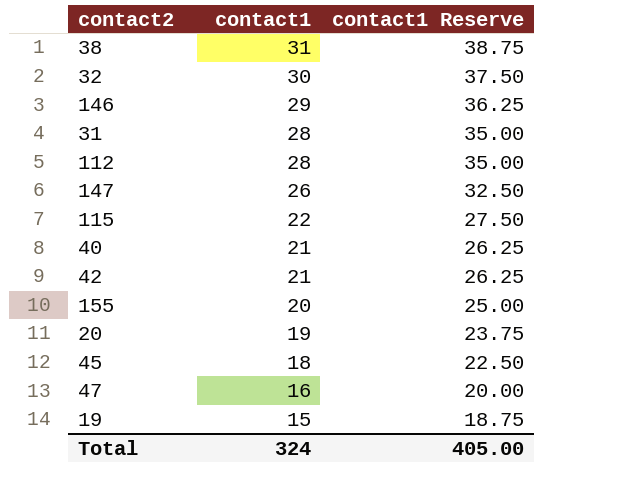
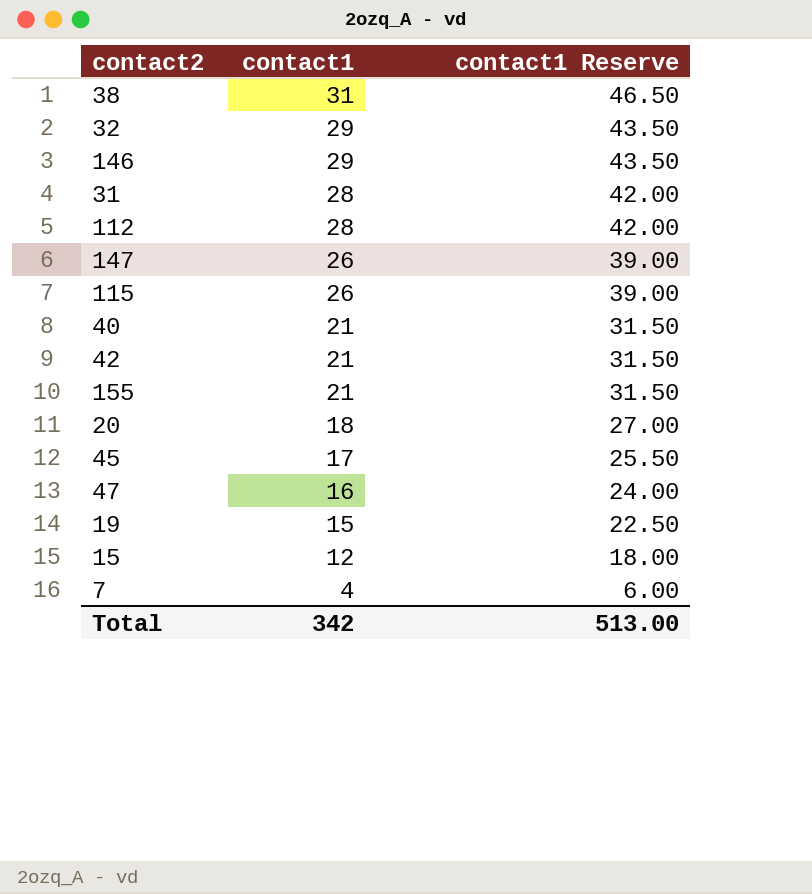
column contact1 Reserve | formula: [contact1] * 1.25 -> [contact1] * 1.5
32 | contact1: 30 -> 29
115 | contact1: 22 -> 26
155 | contact1: 20 -> 21
20 | contact1: 19 -> 18
45 | contact1: 18 -> 17
row 15: none -> 12 | 18.00
row 7: none -> 4 | 6.00
Total | contact1: 324 -> 342
Total | contact1 Reserve: 405.00 -> 513.00

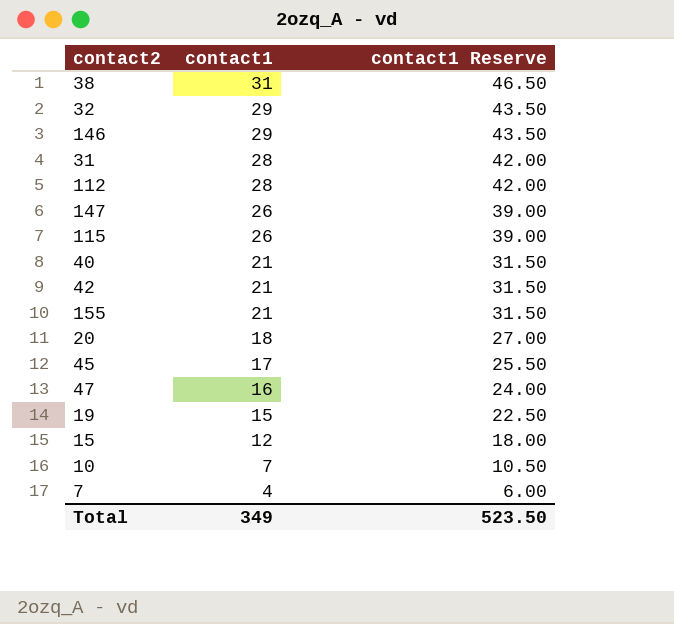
row 10: none -> 7 | 10.50
Total | contact1: 342 -> 349
Total | contact1 Reserve: 513.00 -> 523.50

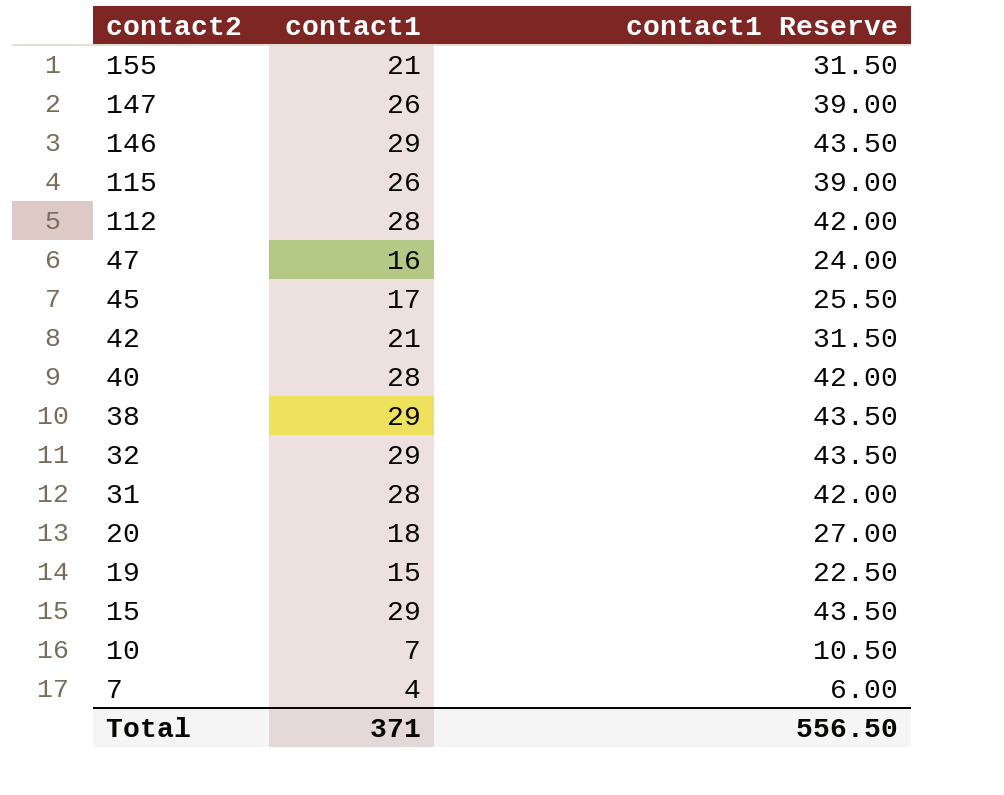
row order: contact1 descending -> contact2 descending
40 | contact1: 21 -> 28
40 | contact1 Reserve: 31.50 -> 42.00
38 | contact1: 31 -> 29
38 | contact1 Reserve: 46.50 -> 43.50
15 | contact1: 12 -> 29
15 | contact1 Reserve: 18.00 -> 43.50
Total | contact1: 349 -> 371
Total | contact1 Reserve: 523.50 -> 556.50

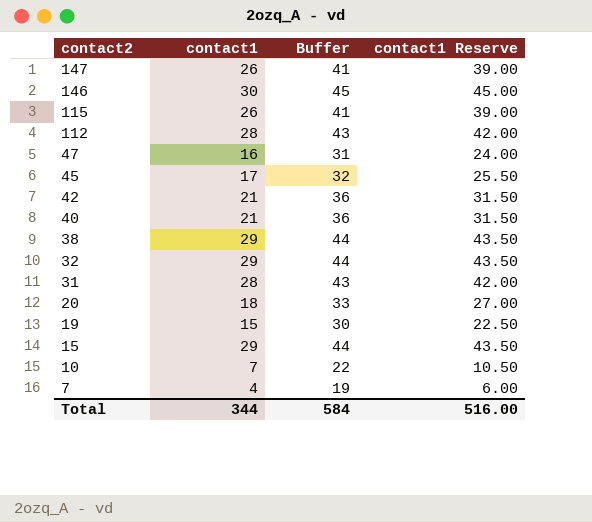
column Buffer | formula: none -> [contact1] + 15
row 155: 21 | 31.50 -> none
146 | contact1: 29 -> 30
146 | contact1 Reserve: 43.50 -> 45.00
40 | contact1: 28 -> 21
40 | contact1 Reserve: 42.00 -> 31.50
Total | contact1: 371 -> 344
Total | contact1 Reserve: 556.50 -> 516.00

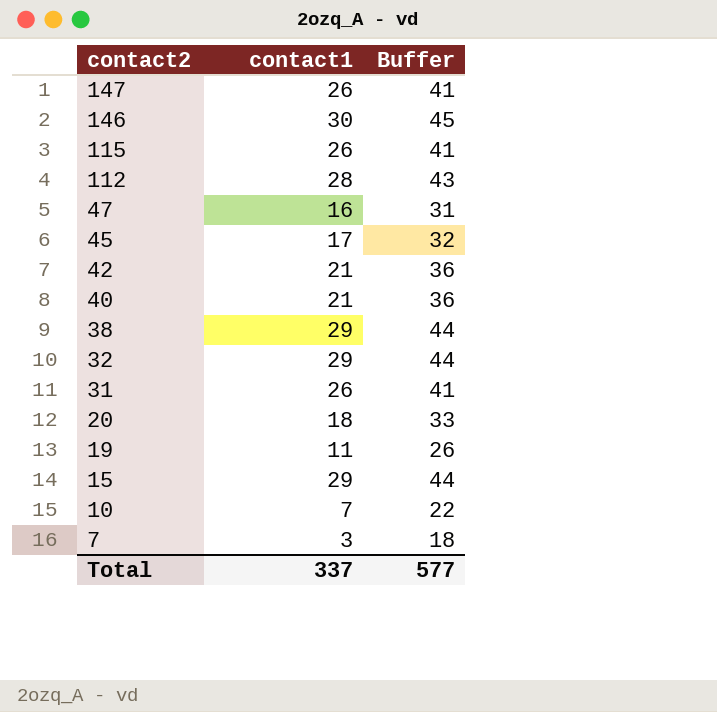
column contact1 Reserve | formula: [contact1] * 1.5 -> none
31 | contact1: 28 -> 26
31 | Buffer: 43 -> 41
19 | contact1: 15 -> 11
19 | Buffer: 30 -> 26
7 | contact1: 4 -> 3
7 | Buffer: 19 -> 18
Total | contact1: 344 -> 337
Total | Buffer: 584 -> 577

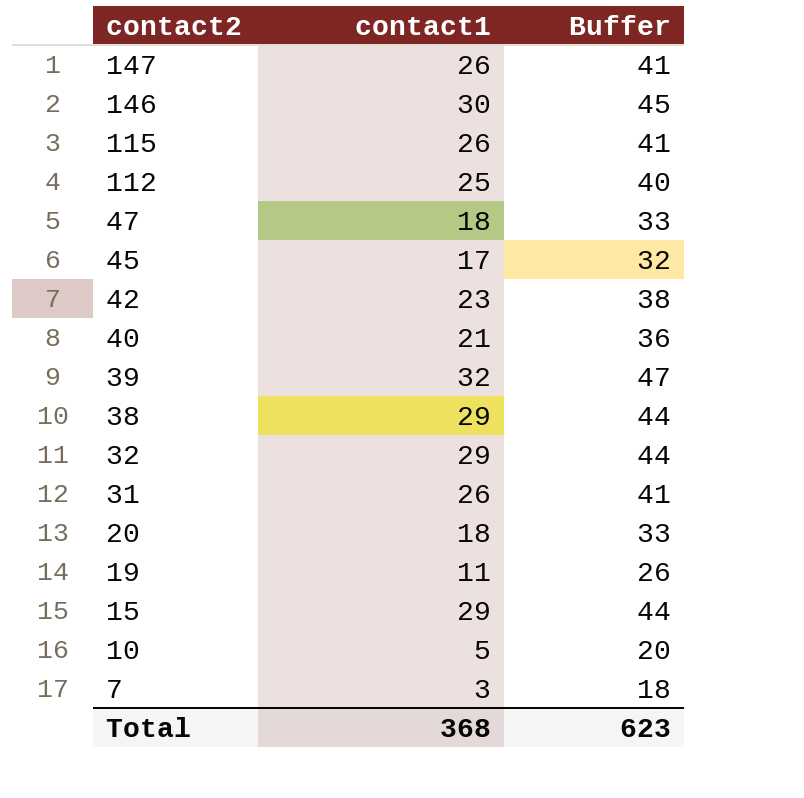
112 | contact1: 28 -> 25
112 | Buffer: 43 -> 40
47 | contact1: 16 -> 18
47 | Buffer: 31 -> 33
42 | contact1: 21 -> 23
42 | Buffer: 36 -> 38
row 39: none -> 32 | 47
10 | contact1: 7 -> 5
10 | Buffer: 22 -> 20
Total | contact1: 337 -> 368
Total | Buffer: 577 -> 623

